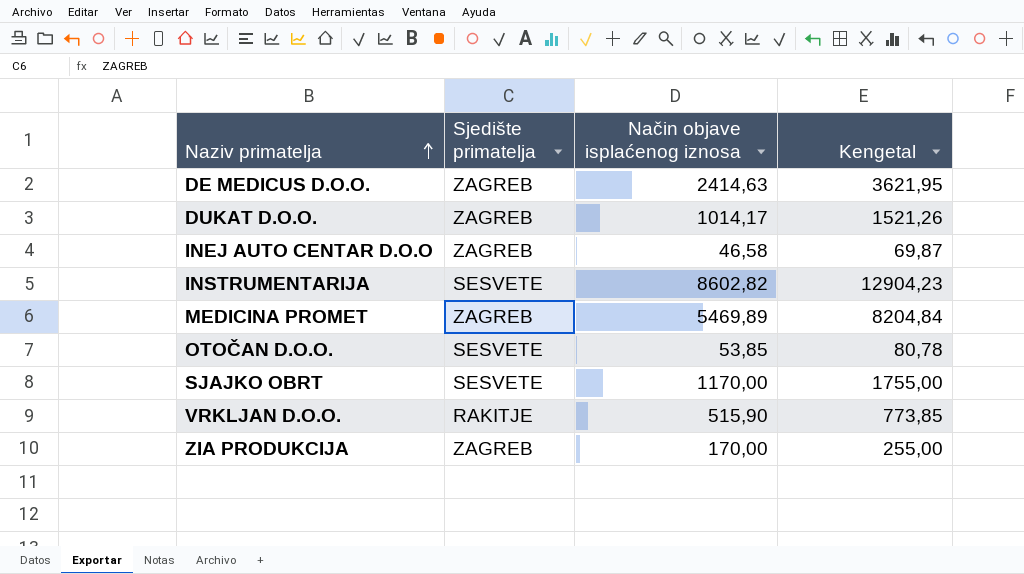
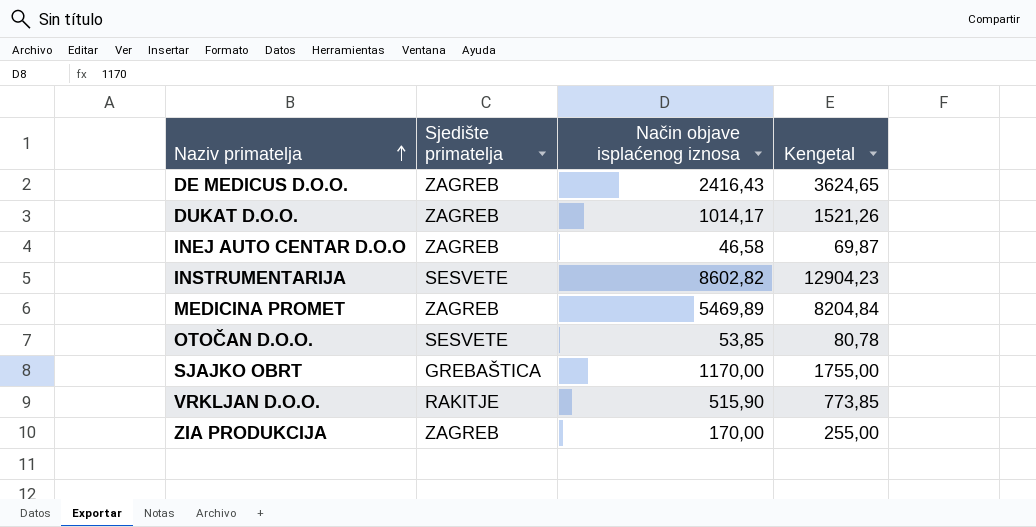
DE MEDICUS D.O.O. | Način objave isplaćenog iznosa: 2414,63 -> 2416,43
DE MEDICUS D.O.O. | Kengetal: 3621,95 -> 3624,65
SJAJKO OBRT | Sjedište primatelja: SESVETE -> GREBAŠTICA

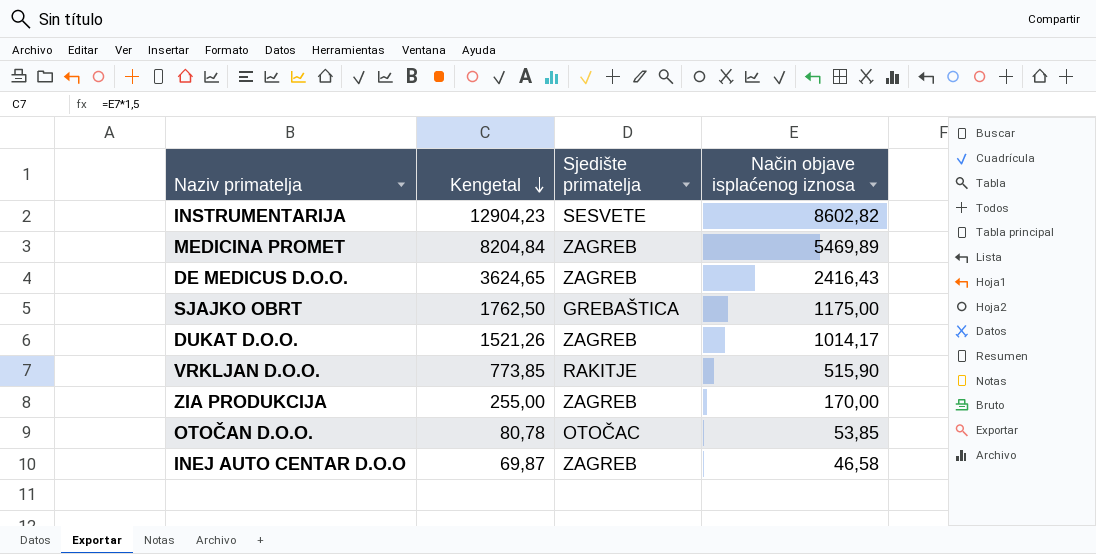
row order: Naziv primatelja ascending -> Kengetal descending
column Kengetal | position: 4 -> 2
SJAJKO OBRT | Kengetal: 1755,00 -> 1762,50
SJAJKO OBRT | Način objave isplaćenog iznosa: 1170,00 -> 1175,00
OTOČAN D.O.O. | Sjedište primatelja: SESVETE -> OTOČAC

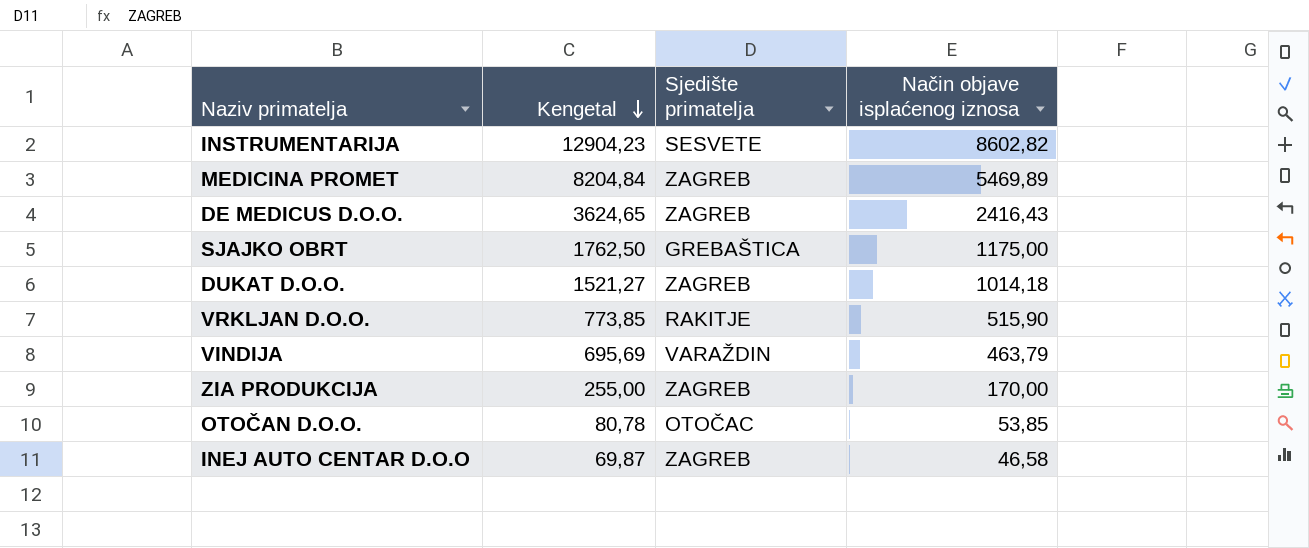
DUKAT D.O.O. | Kengetal: 1521,26 -> 1521,27
DUKAT D.O.O. | Način objave isplaćenog iznosa: 1014,17 -> 1014,18
row VINDIJA: none -> 695,69 | VARAŽDIN | 463,79

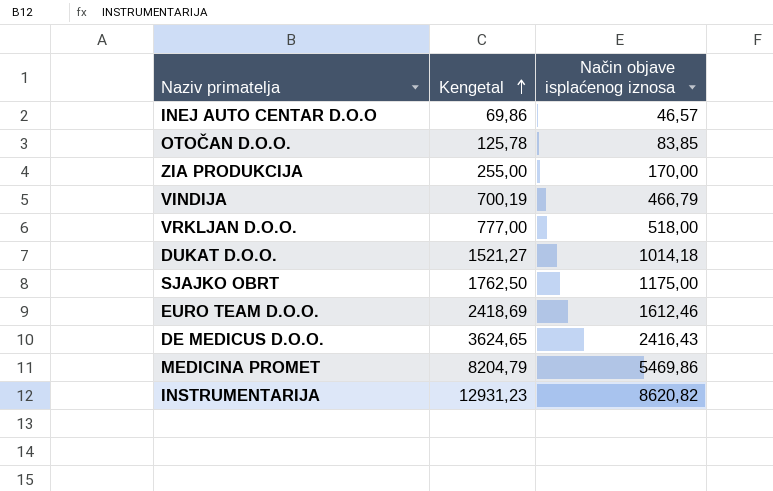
row order: Kengetal descending -> Kengetal ascending
column Sjedište primatelja | position: 3 -> none
INEJ AUTO CENTAR D.O.O | Kengetal: 69,87 -> 69,86
INEJ AUTO CENTAR D.O.O | Način objave isplaćenog iznosa: 46,58 -> 46,57
OTOČAN D.O.O. | Kengetal: 80,78 -> 125,78
OTOČAN D.O.O. | Način objave isplaćenog iznosa: 53,85 -> 83,85
VINDIJA | Kengetal: 695,69 -> 700,19
VINDIJA | Način objave isplaćenog iznosa: 463,79 -> 466,79
VRKLJAN D.O.O. | Kengetal: 773,85 -> 777,00
VRKLJAN D.O.O. | Način objave isplaćenog iznosa: 515,90 -> 518,00
row EURO TEAM D.O.O.: none -> 2418,69 | 1612,46
MEDICINA PROMET | Kengetal: 8204,84 -> 8204,79
MEDICINA PROMET | Način objave isplaćenog iznosa: 5469,89 -> 5469,86
INSTRUMENTARIJA | Kengetal: 12904,23 -> 12931,23
INSTRUMENTARIJA | Način objave isplaćenog iznosa: 8602,82 -> 8620,82

